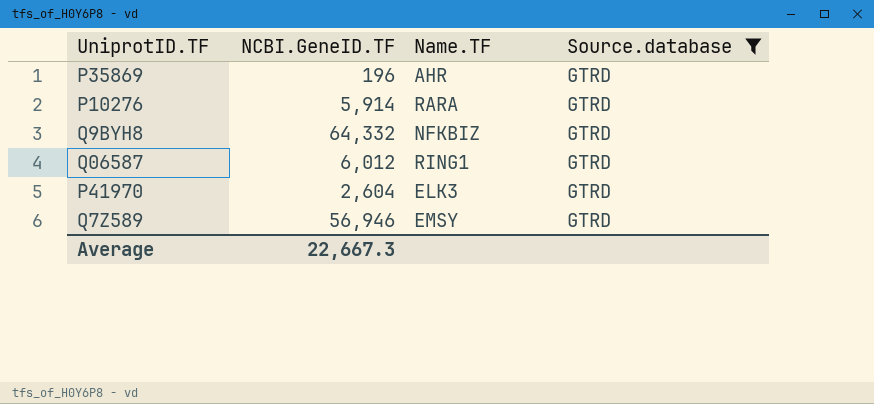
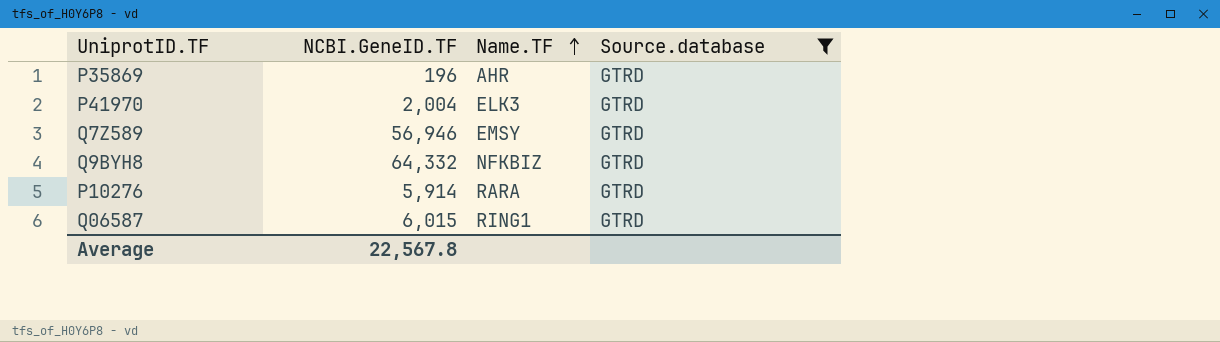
row order: none -> Name.TF ascending
P41970 | NCBI.GeneID.TF: 2,604 -> 2,004
Q06587 | NCBI.GeneID.TF: 6,012 -> 6,015
Average | NCBI.GeneID.TF: 22,667.3 -> 22,567.8

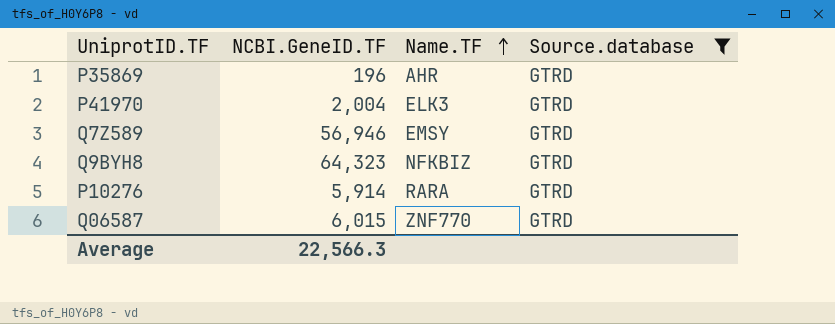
Q9BYH8 | NCBI.GeneID.TF: 64,332 -> 64,323
Q06587 | Name.TF: RING1 -> ZNF770
Average | NCBI.GeneID.TF: 22,567.8 -> 22,566.3

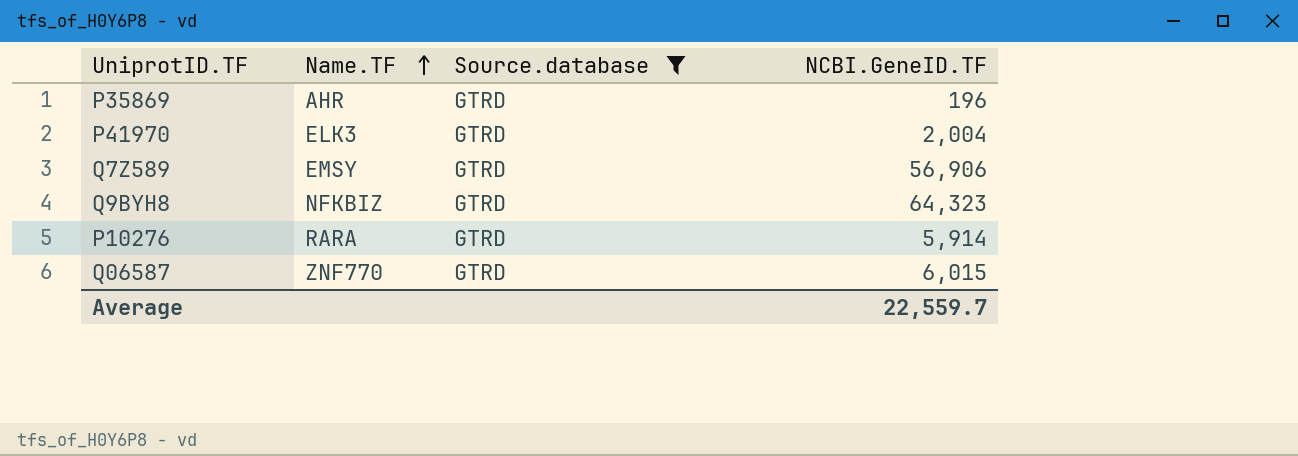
column NCBI.GeneID.TF | position: 2 -> 4
Q7Z589 | NCBI.GeneID.TF: 56,946 -> 56,906
Average | NCBI.GeneID.TF: 22,566.3 -> 22,559.7

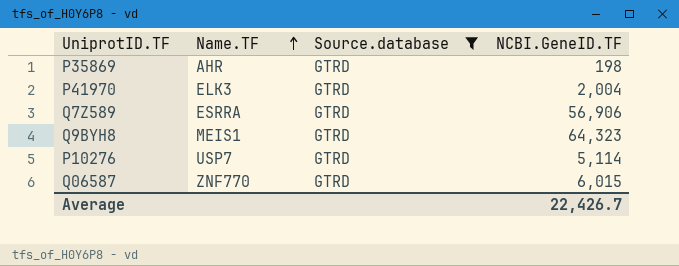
P35869 | NCBI.GeneID.TF: 196 -> 198
Q7Z589 | Name.TF: EMSY -> ESRRA
Q9BYH8 | Name.TF: NFKBIZ -> MEIS1
P10276 | Name.TF: RARA -> USP7
P10276 | NCBI.GeneID.TF: 5,914 -> 5,114
Average | NCBI.GeneID.TF: 22,559.7 -> 22,426.7

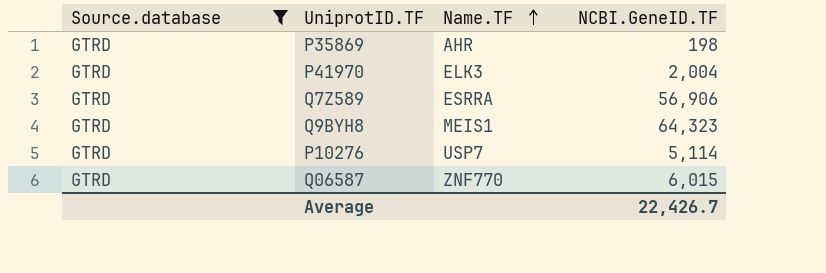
column Source.database | position: 3 -> 1

